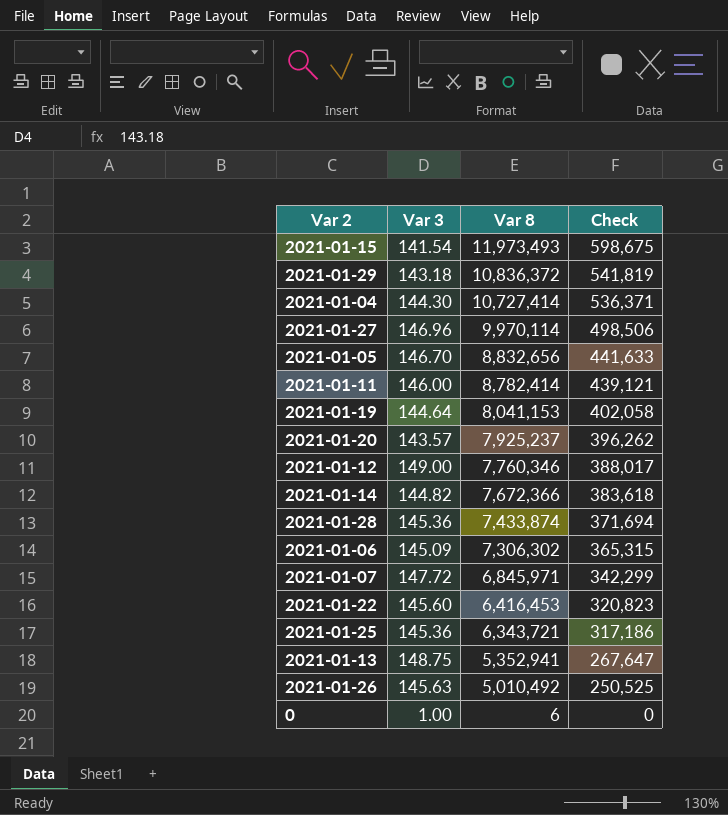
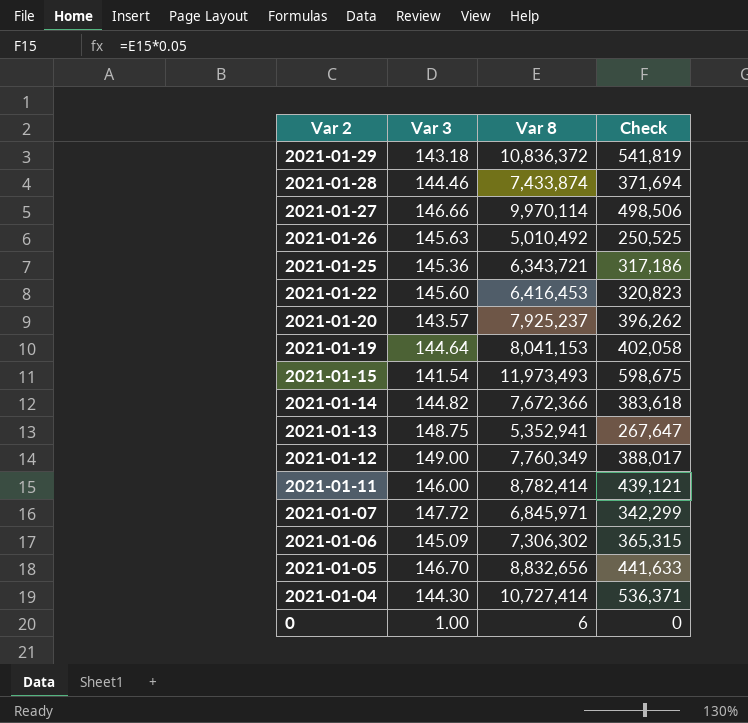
row order: Var 8 descending -> Var 2 descending
2021-01-28 | Var 3: 145.36 -> 144.46
2021-01-27 | Var 3: 146.96 -> 146.66
2021-01-12 | Var 8: 7,760,346 -> 7,760,349

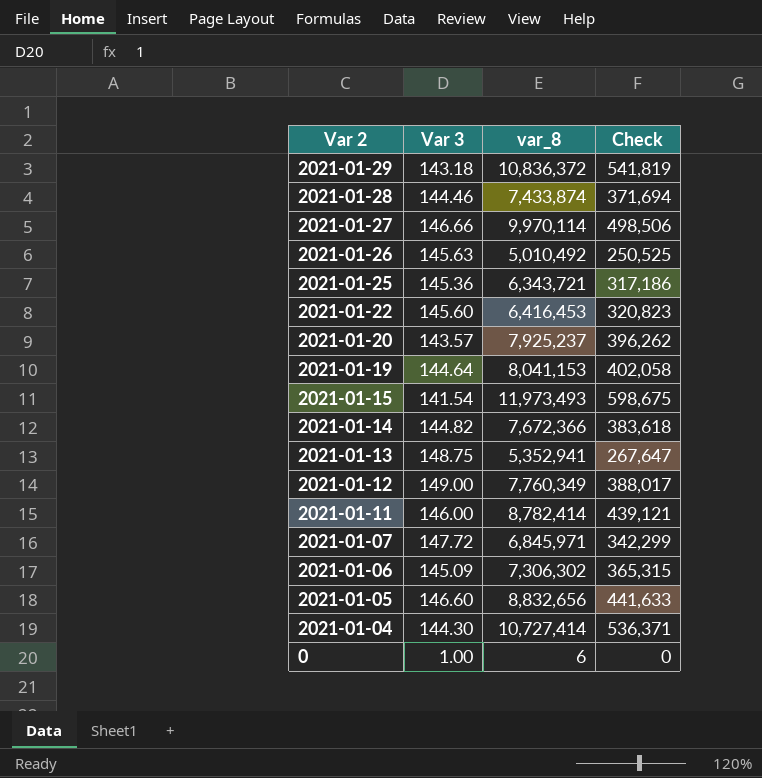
column name: Var 8 -> var_8
2021-01-05 | Var 3: 146.70 -> 146.60

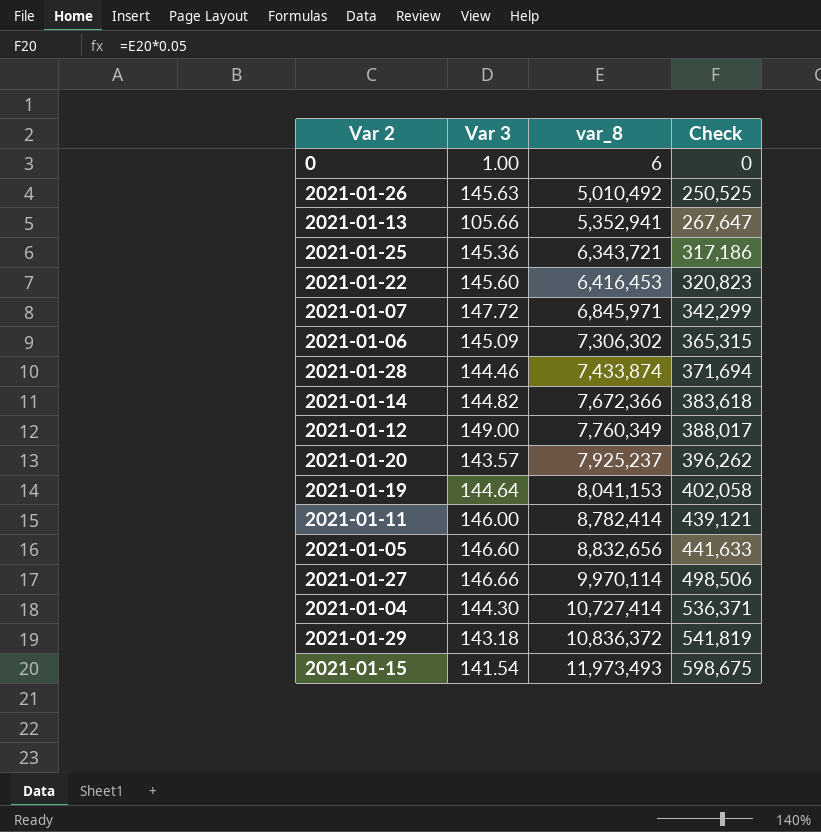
row order: Var 2 descending -> var_8 ascending
2021-01-13 | Var 3: 148.75 -> 105.66

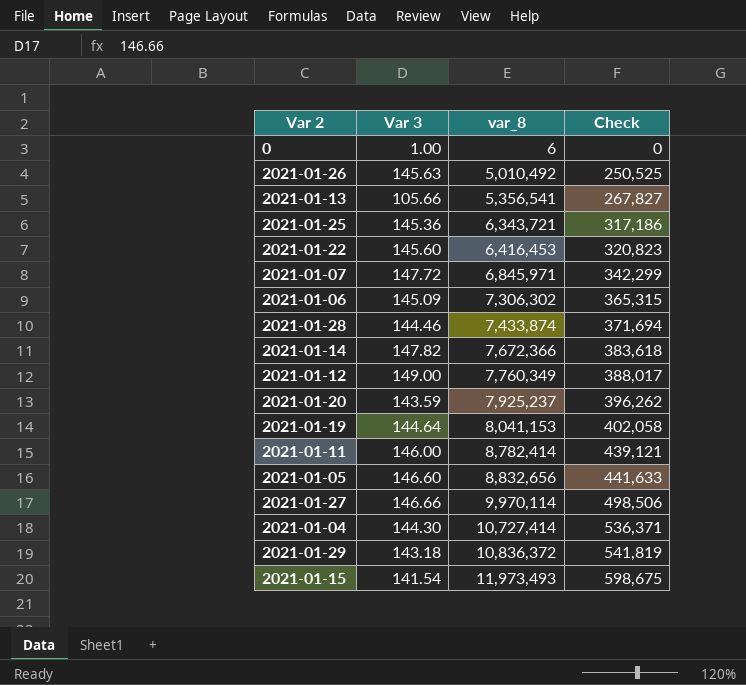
2021-01-13 | var_8: 5,352,941 -> 5,356,541
2021-01-13 | Check: 267,647 -> 267,827
2021-01-14 | Var 3: 144.82 -> 147.82
2021-01-20 | Var 3: 143.57 -> 143.59

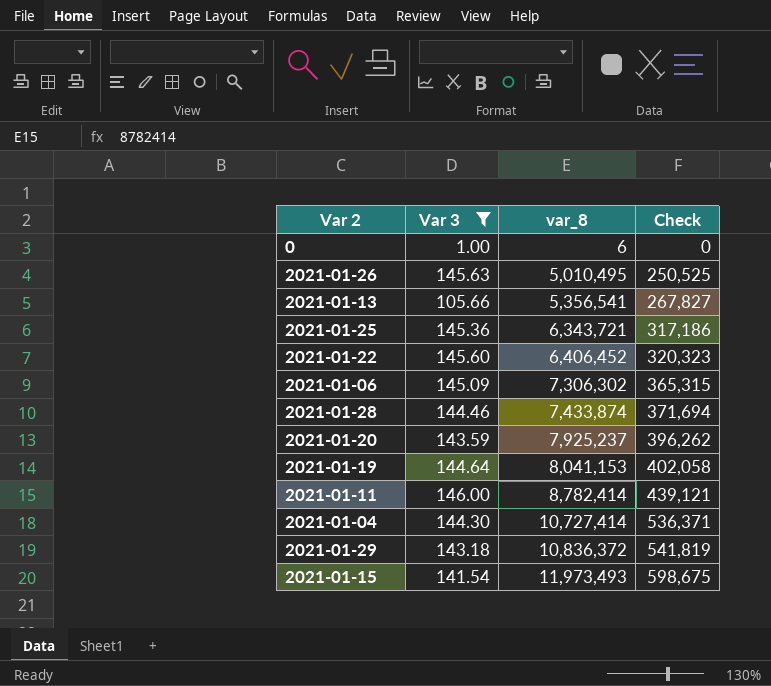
filter: none -> Var 3 <= 146.00
2021-01-26 | var_8: 5,010,492 -> 5,010,495
2021-01-22 | var_8: 6,416,453 -> 6,406,452
2021-01-22 | Check: 320,823 -> 320,323

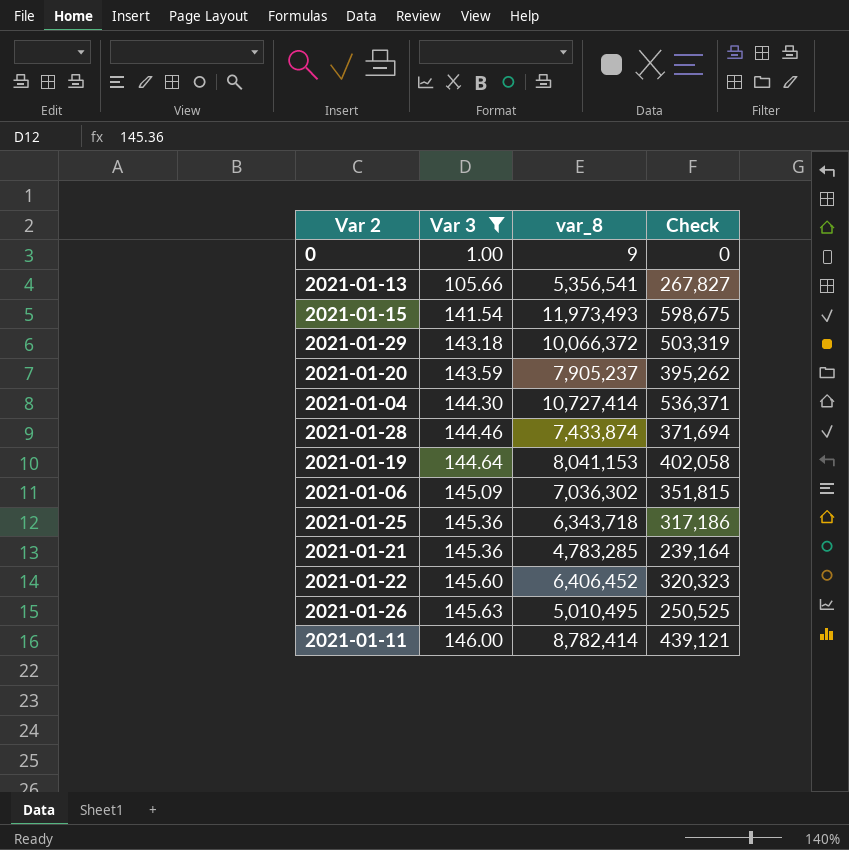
row order: var_8 ascending -> Var 3 ascending
0 | var_8: 6 -> 9
2021-01-29 | var_8: 10,836,372 -> 10,066,372
2021-01-29 | Check: 541,819 -> 503,319
2021-01-20 | var_8: 7,925,237 -> 7,905,237
2021-01-20 | Check: 396,262 -> 395,262
2021-01-06 | var_8: 7,306,302 -> 7,036,302
2021-01-06 | Check: 365,315 -> 351,815
2021-01-25 | var_8: 6,343,721 -> 6,343,718
row 2021-01-21: none -> 145.36 | 4,783,285 | 239,164

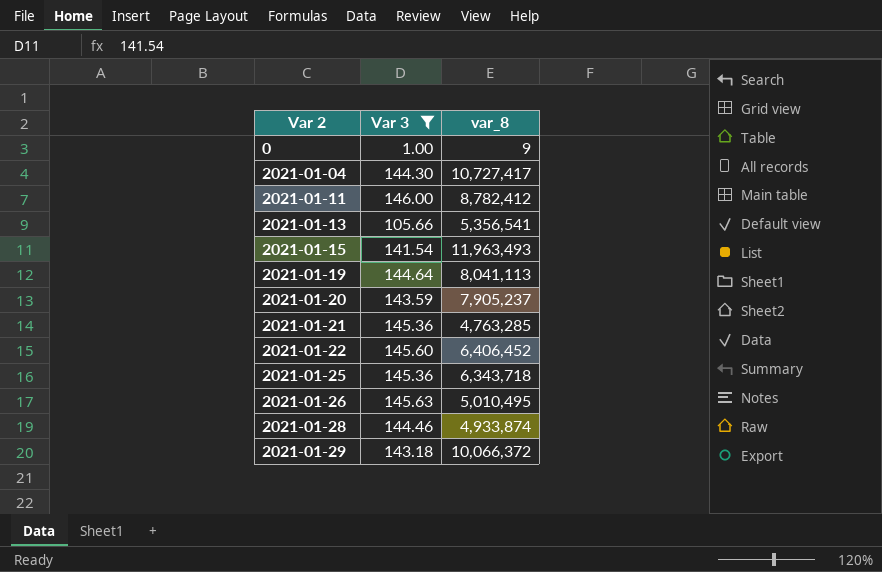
row order: Var 3 ascending -> Var 2 ascending
column Check | formula: [var_8] * 0.05 -> none
row 2021-01-06: 145.09 | 7,036,302 | 351,815 -> none
2021-01-04 | var_8: 10,727,414 -> 10,727,417
2021-01-11 | var_8: 8,782,414 -> 8,782,412
2021-01-15 | var_8: 11,973,493 -> 11,963,493
2021-01-19 | var_8: 8,041,153 -> 8,041,113
2021-01-21 | var_8: 4,783,285 -> 4,763,285
2021-01-28 | var_8: 7,433,874 -> 4,933,874

